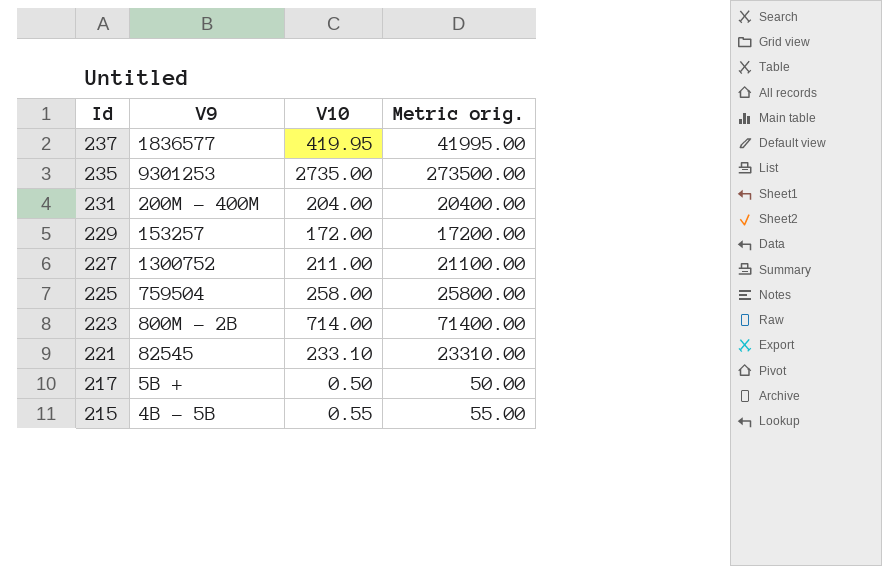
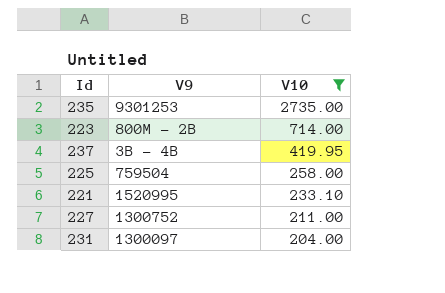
filter: none -> V10 >= 204.00
row order: Id descending -> V10 descending
column Metric orig. | formula: [V10] * 100 -> none
237 | V9: 1836577 -> 3B - 4B
221 | V9: 82545 -> 1520995
231 | V9: 200M - 400M -> 1300097

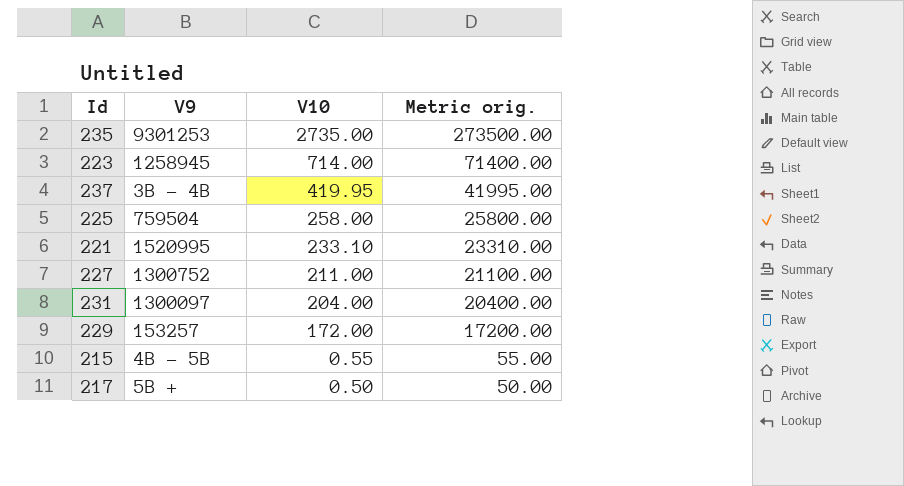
filter: V10 >= 204.00 -> none
column Metric orig. | formula: none -> [V10] * 100
223 | V9: 800M - 2B -> 1258945

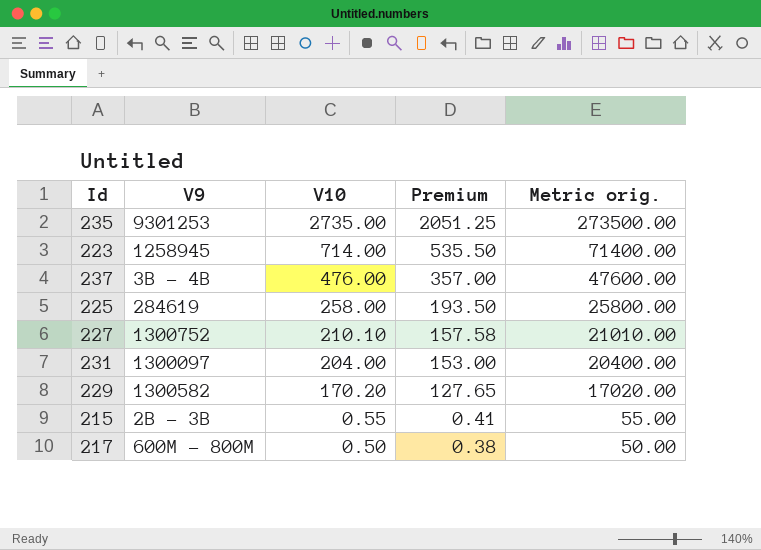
column Premium | formula: none -> [V10] * 0.75
row 221: 1520995 | 233.10 | 23310.00 -> none
237 | V10: 419.95 -> 476.00
237 | Metric orig.: 41995.00 -> 47600.00
225 | V9: 759504 -> 284619
227 | V10: 211.00 -> 210.10
227 | Metric orig.: 21100.00 -> 21010.00
229 | V9: 153257 -> 1300582
229 | V10: 172.00 -> 170.20
229 | Metric orig.: 17200.00 -> 17020.00
215 | V9: 4B - 5B -> 2B - 3B
217 | V9: 5B + -> 600M - 800M

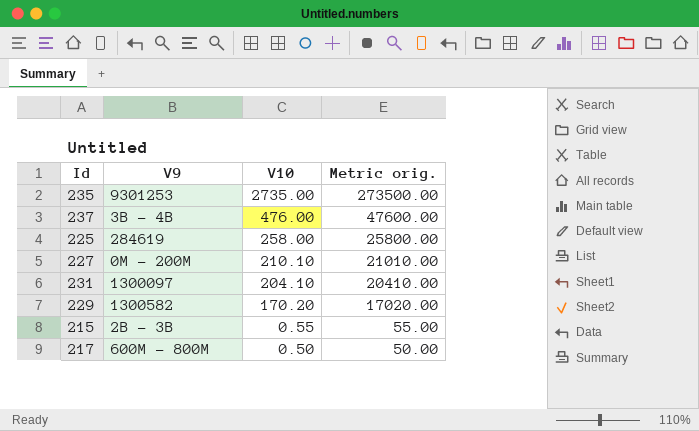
column Premium | formula: [V10] * 0.75 -> none
row 223: 1258945 | 714.00 | 535.50 | 71400.00 -> none
227 | V9: 1300752 -> 0M - 200M
231 | V10: 204.00 -> 204.10
231 | Metric orig.: 20400.00 -> 20410.00

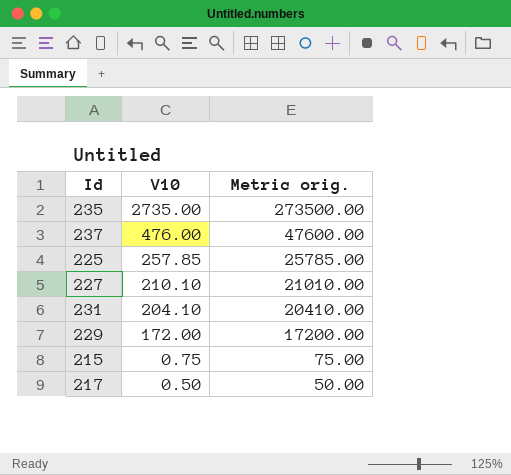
column V9 | position: 2 -> none
225 | V10: 258.00 -> 257.85
225 | Metric orig.: 25800.00 -> 25785.00
229 | V10: 170.20 -> 172.00
229 | Metric orig.: 17020.00 -> 17200.00
215 | V10: 0.55 -> 0.75
215 | Metric orig.: 55.00 -> 75.00

